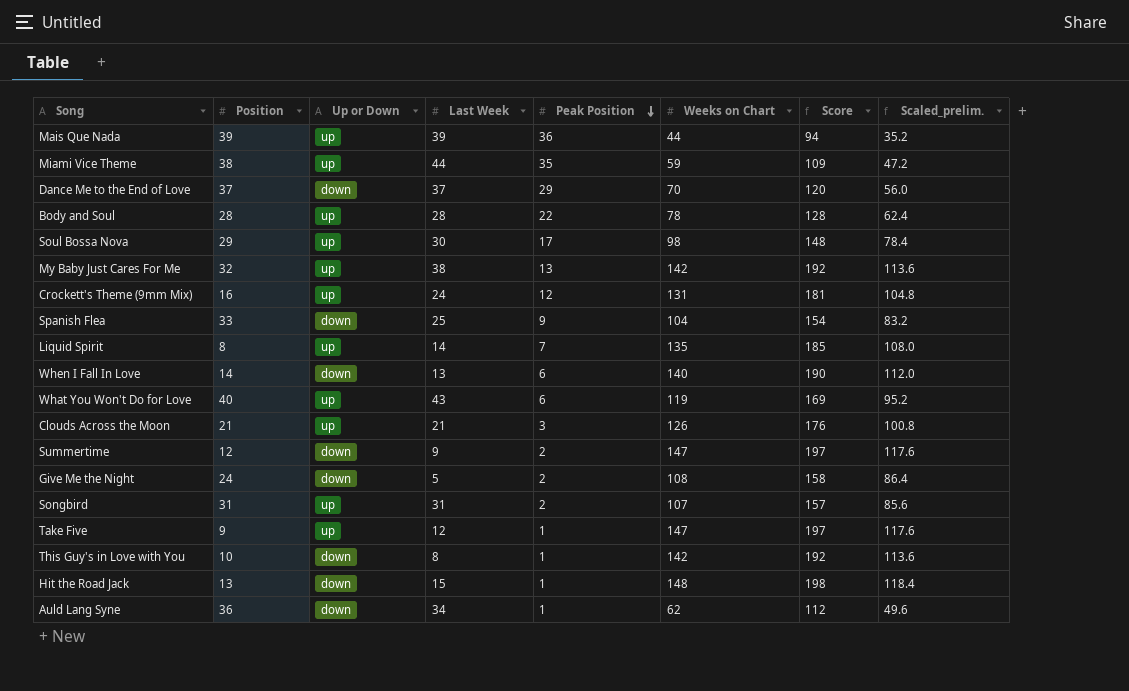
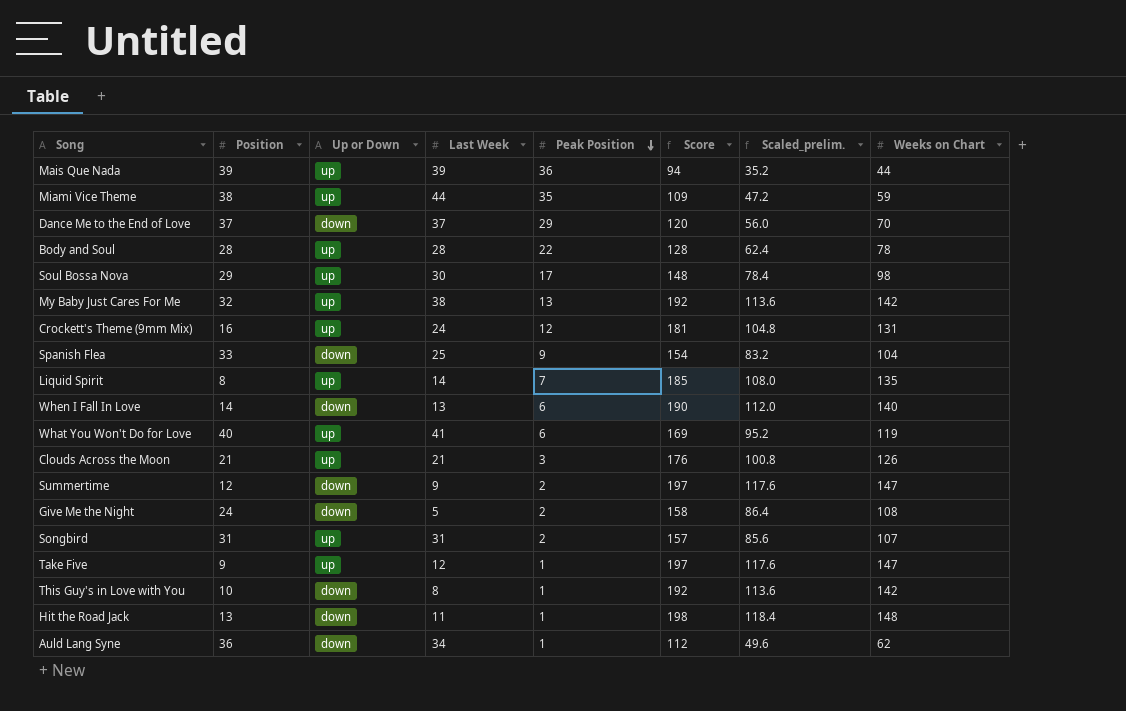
column Weeks on Chart | position: 6 -> 8
What You Won't Do for Love | Last Week: 43 -> 41
Hit the Road Jack | Last Week: 15 -> 11

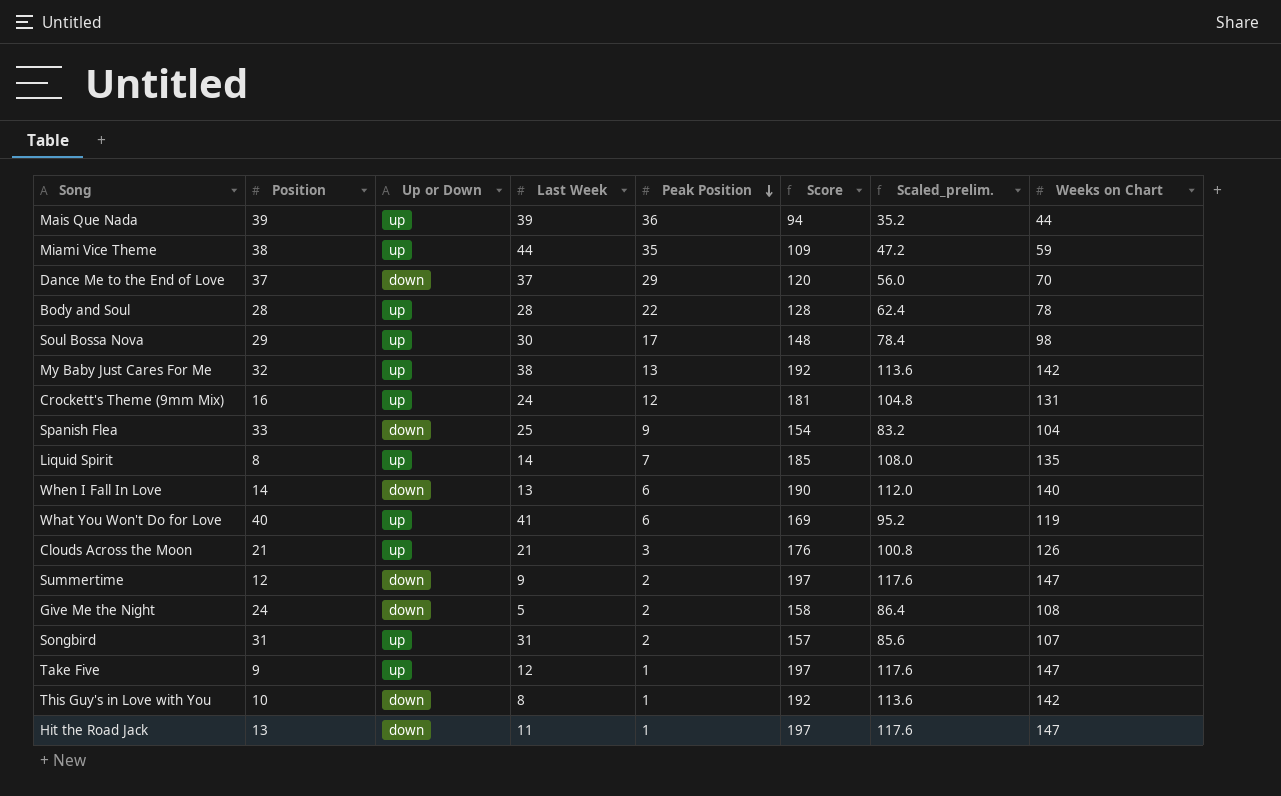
row Auld Lang Syne: 36 | down | 34 | 1 | 112 | 49.6 | 62 -> none
Hit the Road Jack | Score: 198 -> 197
Hit the Road Jack | Scaled_prelim.: 118.4 -> 117.6
Hit the Road Jack | Weeks on Chart: 148 -> 147

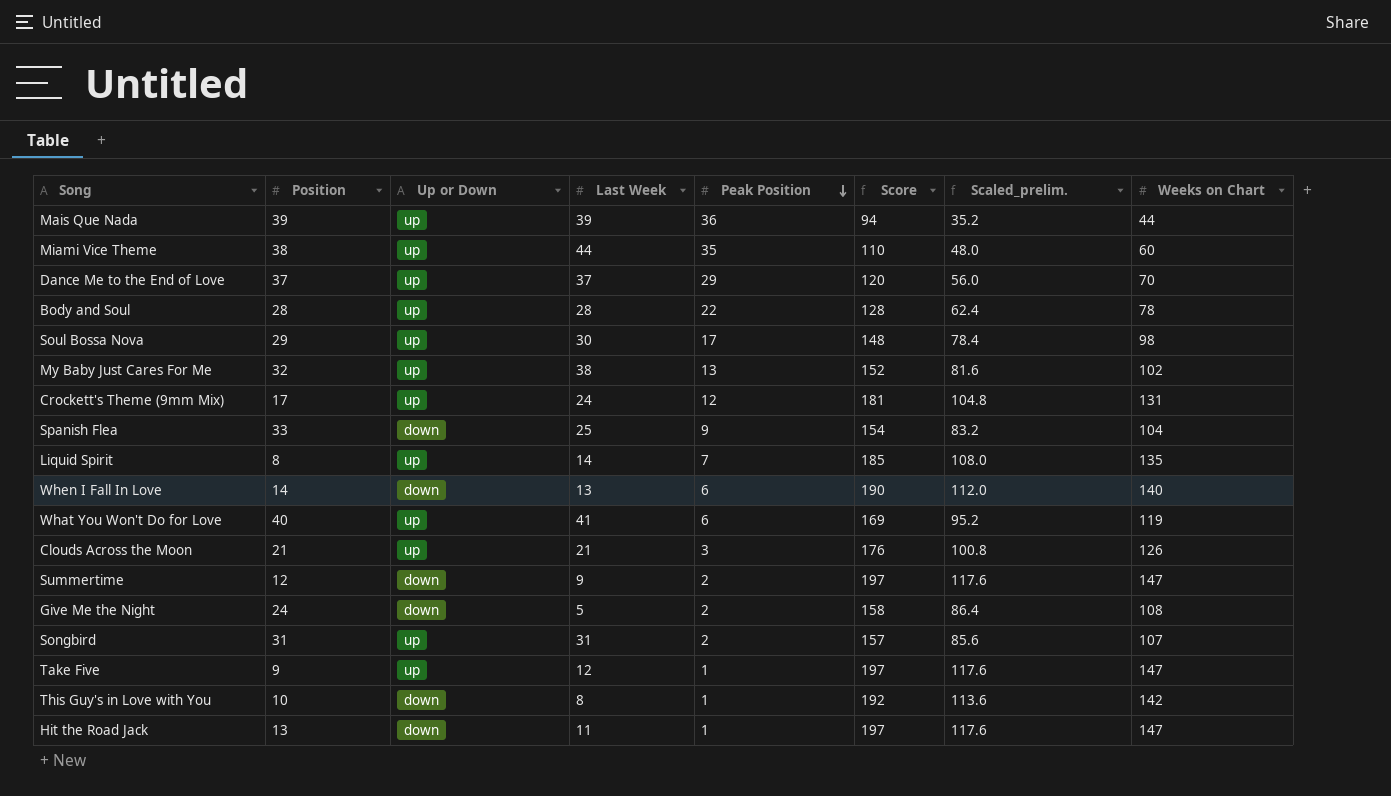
Miami Vice Theme | Score: 109 -> 110
Miami Vice Theme | Scaled_prelim.: 47.2 -> 48.0
Miami Vice Theme | Weeks on Chart: 59 -> 60
Dance Me to the End of Love | Up or Down: down -> up
My Baby Just Cares For Me | Score: 192 -> 152
My Baby Just Cares For Me | Scaled_prelim.: 113.6 -> 81.6
My Baby Just Cares For Me | Weeks on Chart: 142 -> 102
Crockett's Theme (9mm Mix) | Position: 16 -> 17

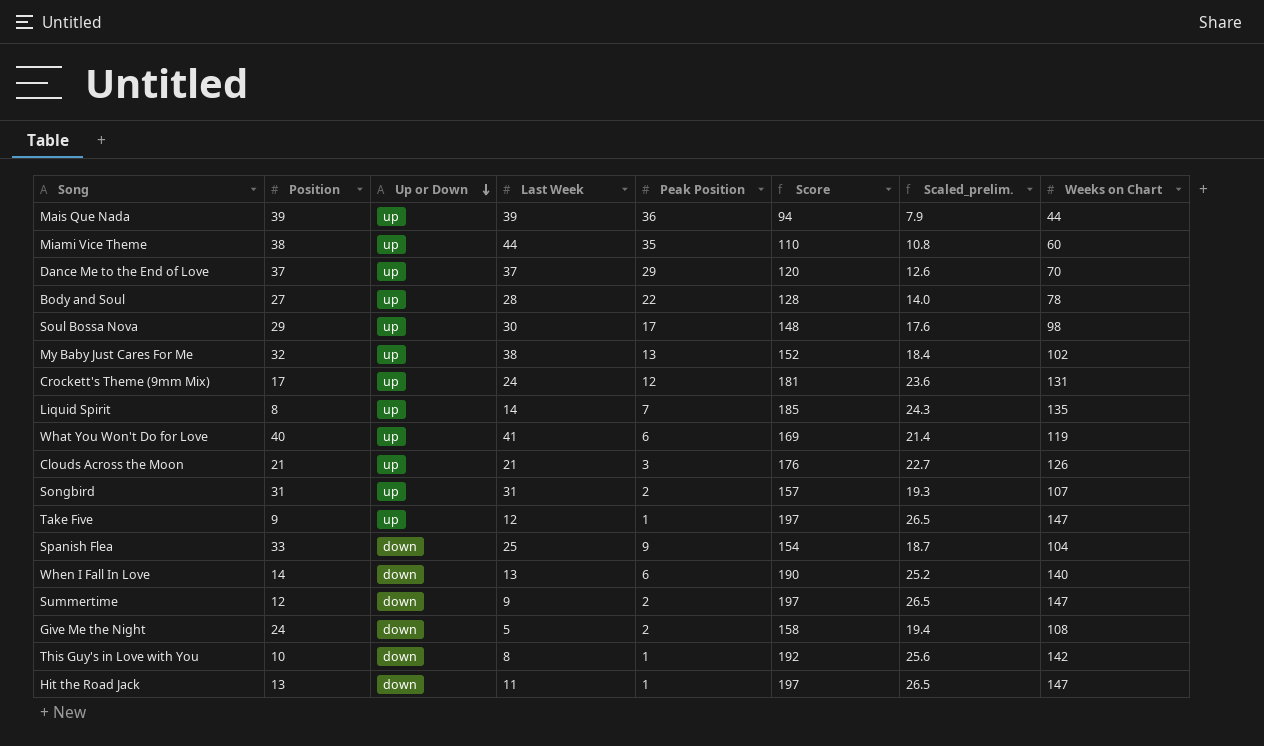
row order: Peak Position descending -> Up or Down descending
column Scaled_prelim. | formula: [Weeks on Chart] * 0.8 -> [Weeks on Chart] * 0.18
Body and Soul | Position: 28 -> 27

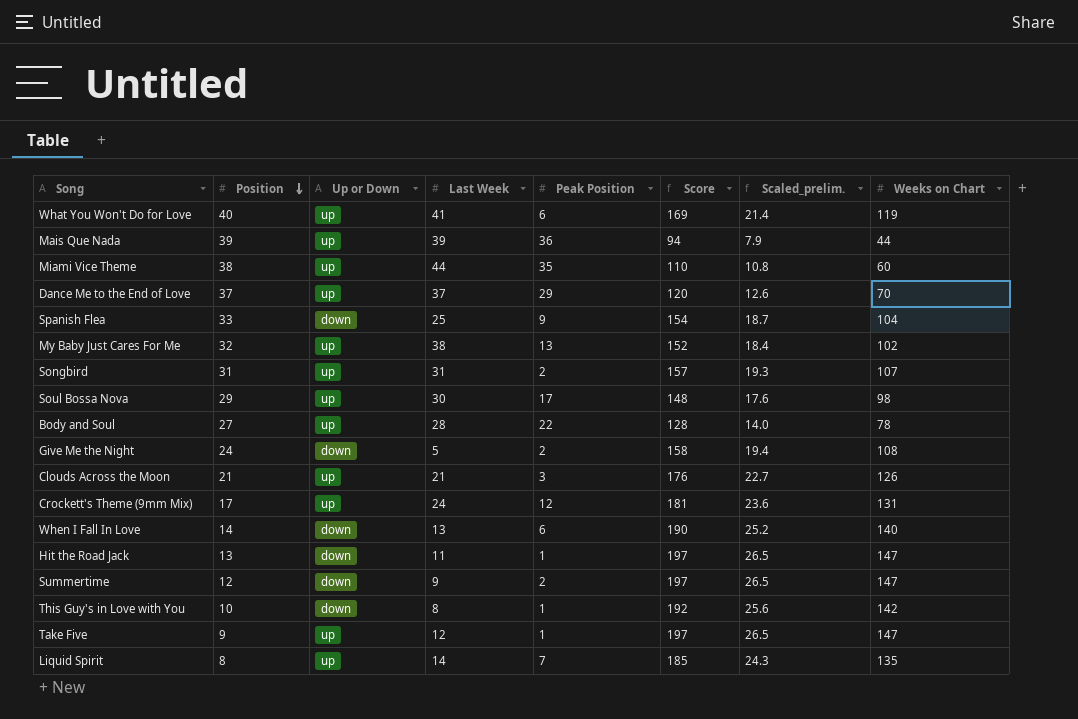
row order: Up or Down descending -> Position descending

